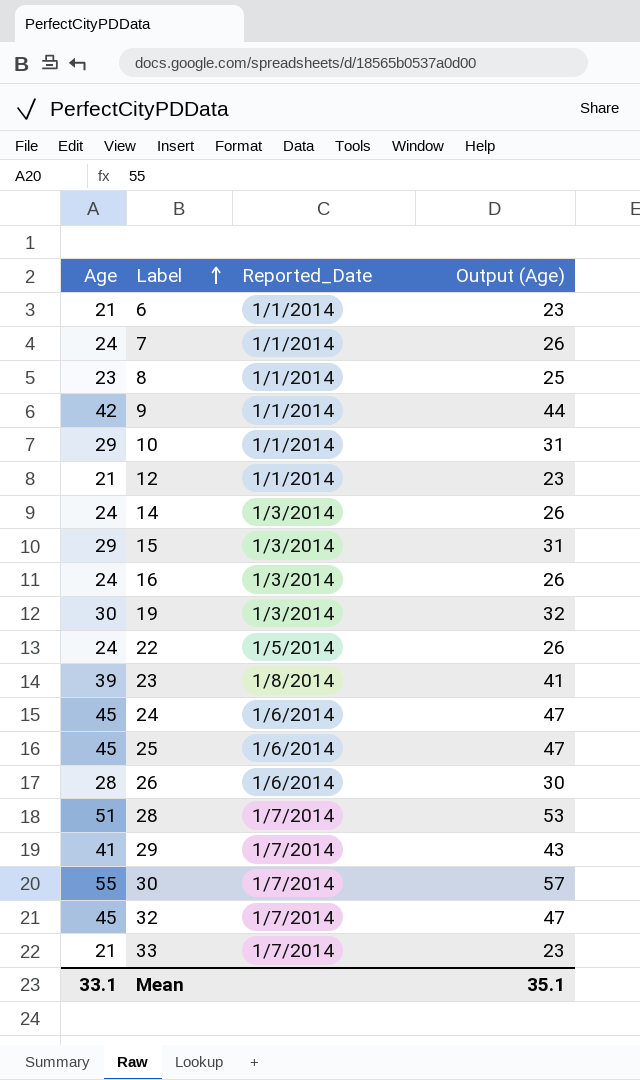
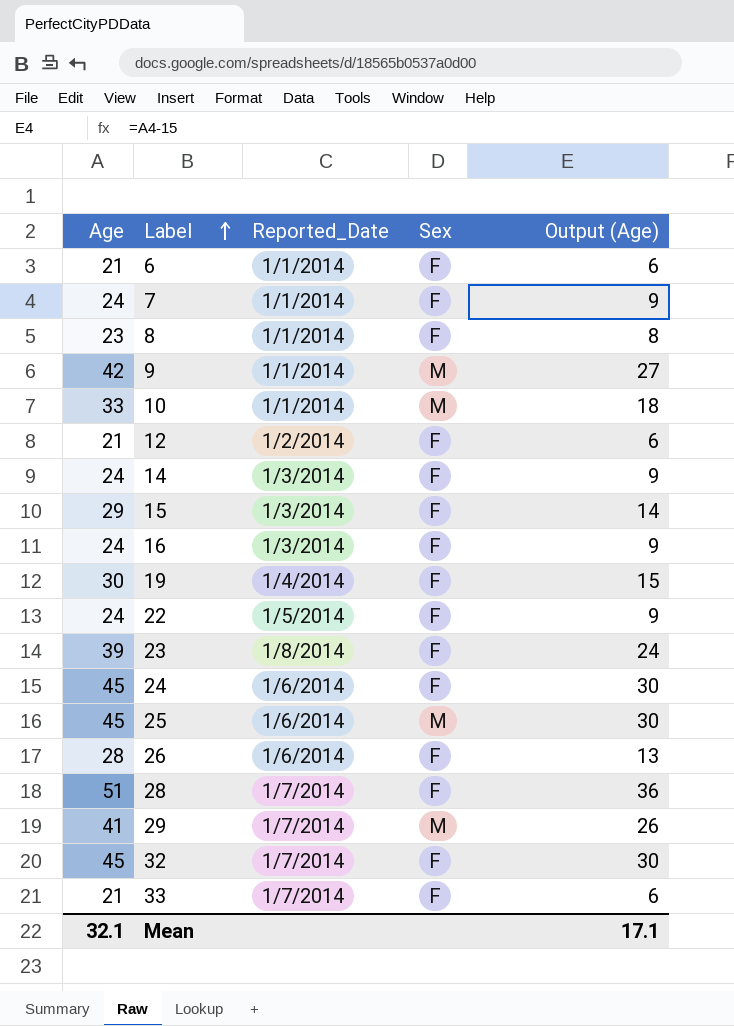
column Sex | position: none -> 4
column Output (Age) | formula: [Age] + 2 -> [Age] - 15
row 30: 55 | 1/7/2014 | 57 -> none
10 | Age: 29 -> 33
12 | Reported_Date: 1/1/2014 -> 1/2/2014
19 | Reported_Date: 1/3/2014 -> 1/4/2014
Mean | Age: 33.1 -> 32.1
Mean | Output (Age): 35.1 -> 17.1

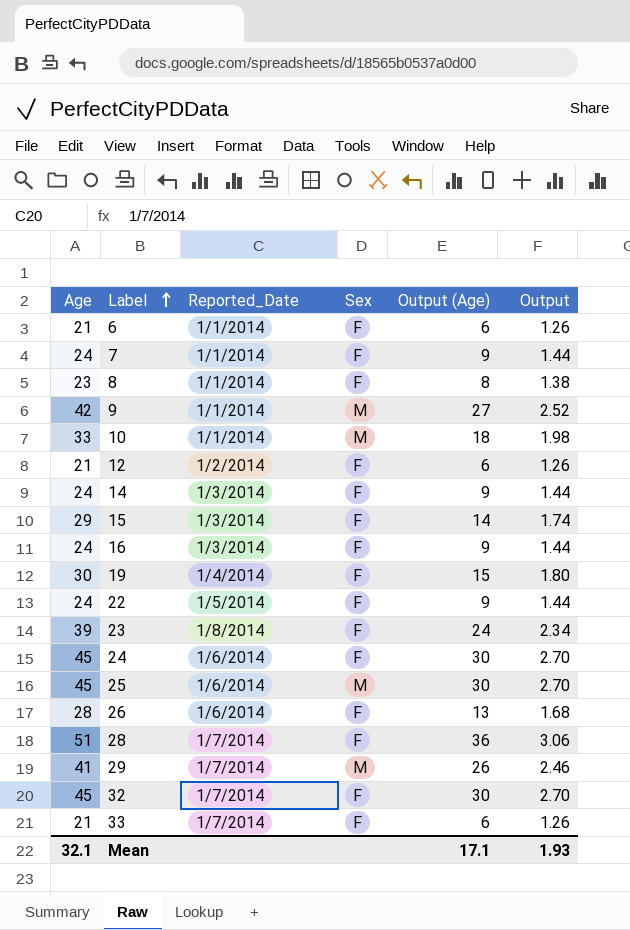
column Output | formula: none -> [Age] * 0.06

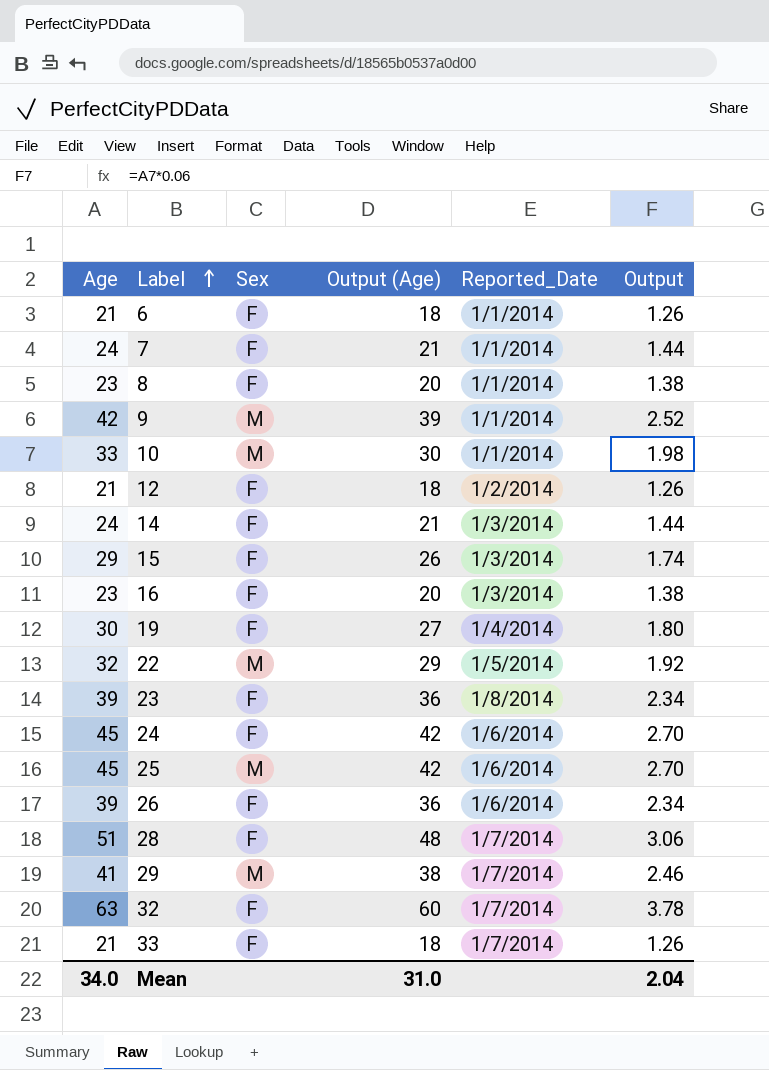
column Output (Age) | formula: [Age] - 15 -> [Age] - 3
column Reported_Date | position: 3 -> 5
16 | Age: 24 -> 23
16 | Output: 1.44 -> 1.38
22 | Age: 24 -> 32
22 | Sex: F -> M
22 | Output: 1.44 -> 1.92
26 | Age: 28 -> 39
26 | Output: 1.68 -> 2.34
32 | Age: 45 -> 63
32 | Output: 2.70 -> 3.78
Mean | Age: 32.1 -> 34.0
Mean | Output (Age): 17.1 -> 31.0
Mean | Output: 1.93 -> 2.04

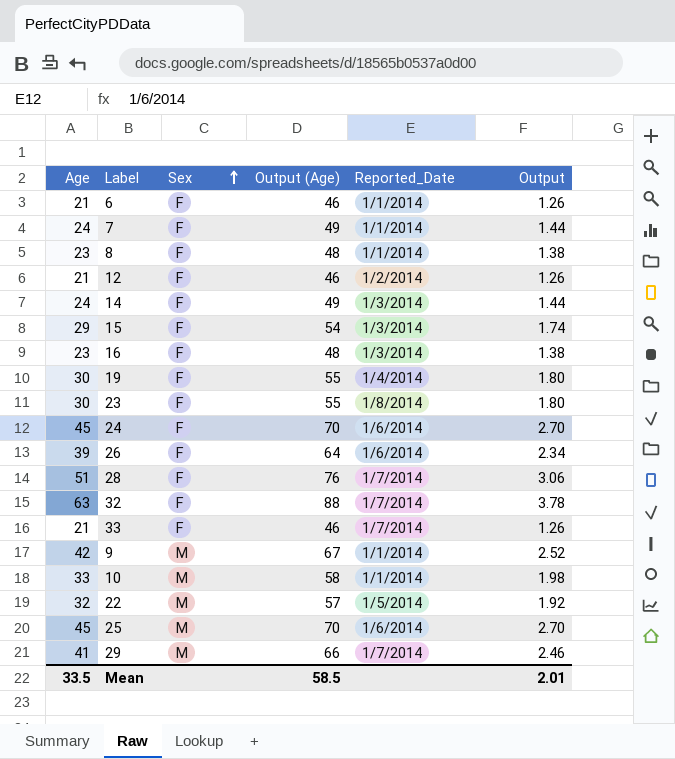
row order: Label ascending -> Sex ascending
column Output (Age) | formula: [Age] - 3 -> [Age] + 25
23 | Age: 39 -> 30
23 | Output: 2.34 -> 1.80
Mean | Age: 34.0 -> 33.5
Mean | Output (Age): 31.0 -> 58.5
Mean | Output: 2.04 -> 2.01

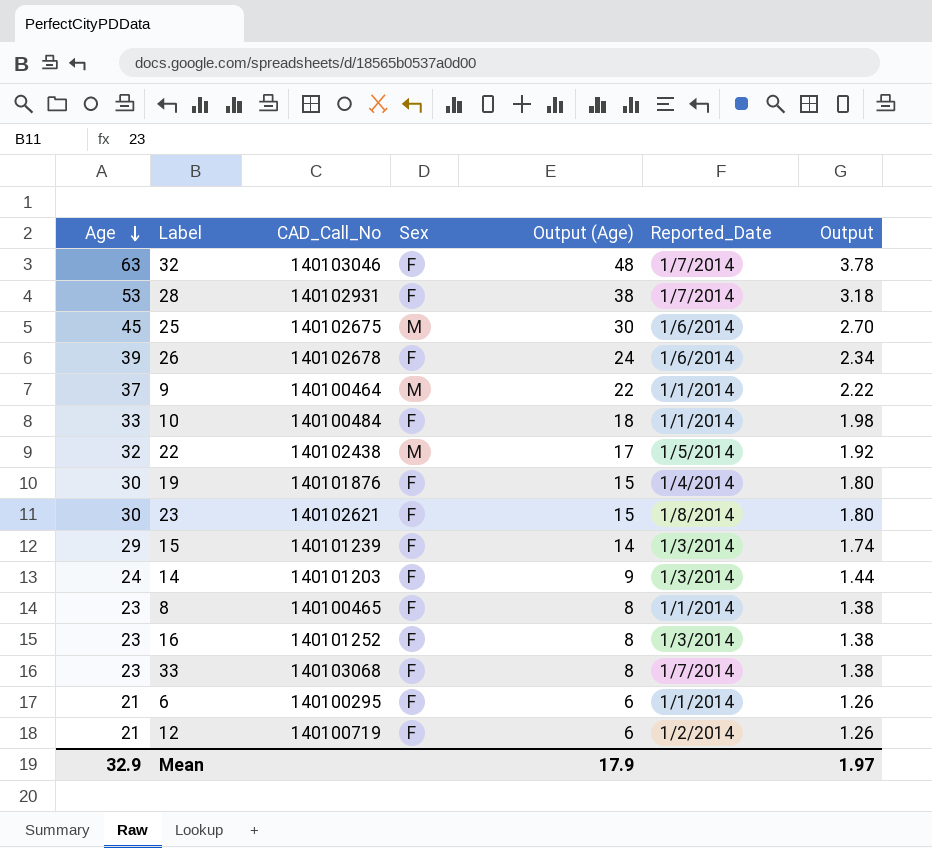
row order: Sex ascending -> Age descending
column CAD_Call_No | position: none -> 3
column Output (Age) | formula: [Age] + 25 -> [Age] - 15
row 7: 24 | F | 49 | 1/1/2014 | 1.44 -> none
row 24: 45 | F | 70 | 1/6/2014 | 2.70 -> none
row 29: 41 | M | 66 | 1/7/2014 | 2.46 -> none
28 | Age: 51 -> 53
28 | Output: 3.06 -> 3.18
9 | Age: 42 -> 37
9 | Output: 2.52 -> 2.22
10 | Sex: M -> F
33 | Age: 21 -> 23
33 | Output: 1.26 -> 1.38
Mean | Age: 33.5 -> 32.9
Mean | Output (Age): 58.5 -> 17.9
Mean | Output: 2.01 -> 1.97

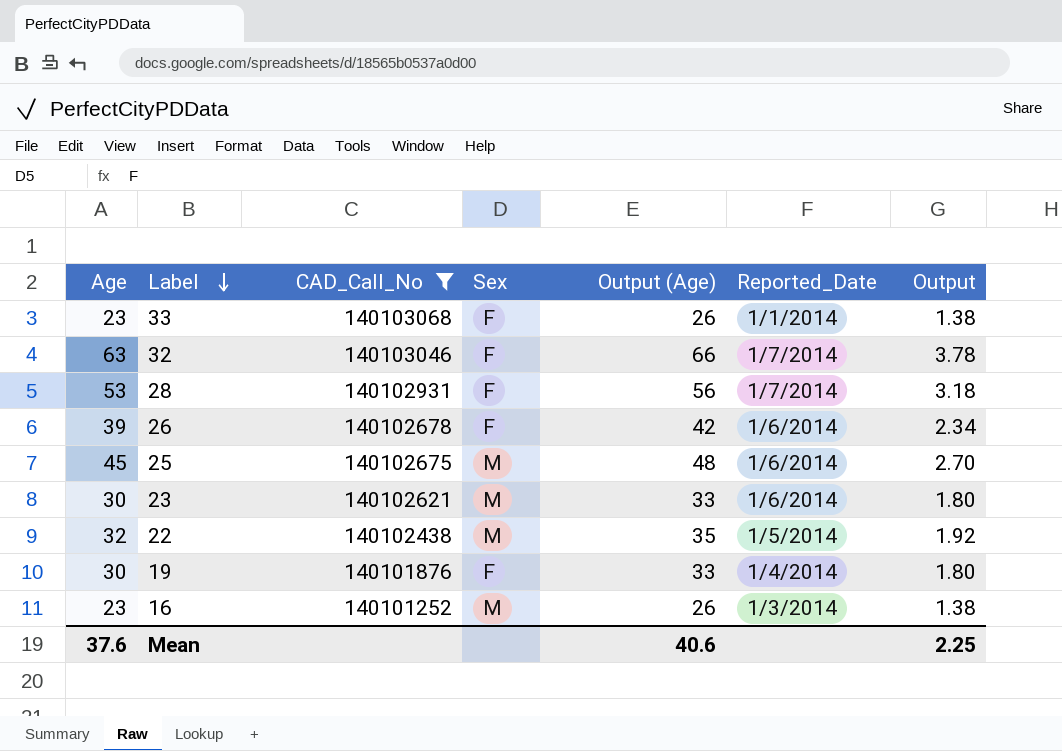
filter: none -> CAD_Call_No >= 140101252
row order: Age descending -> Label descending
column Output (Age) | formula: [Age] - 15 -> [Age] + 3
33 | Reported_Date: 1/7/2014 -> 1/1/2014
23 | Sex: F -> M
23 | Reported_Date: 1/8/2014 -> 1/6/2014
16 | Sex: F -> M
Mean | Age: 32.9 -> 37.6
Mean | Output (Age): 17.9 -> 40.6
Mean | Output: 1.97 -> 2.25

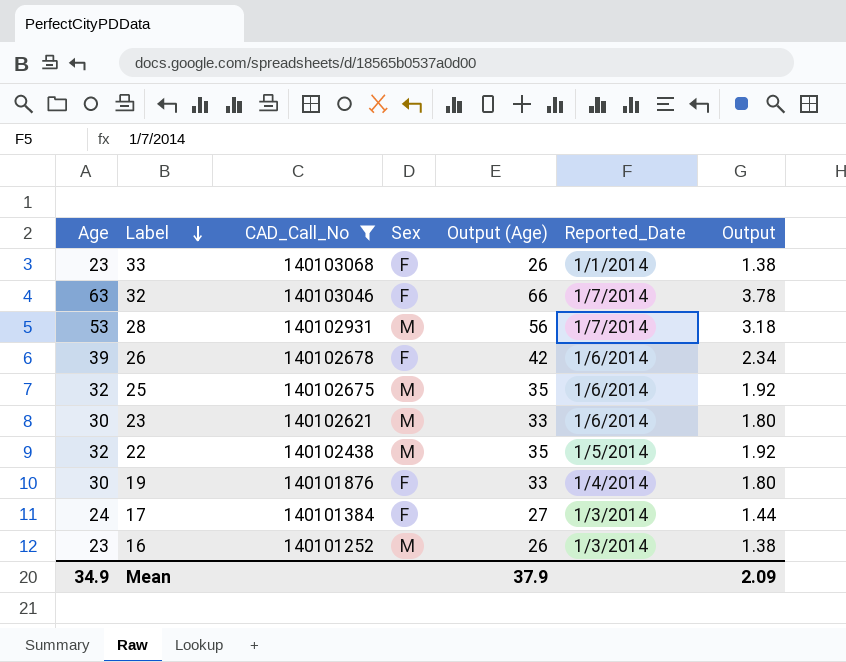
28 | Sex: F -> M
25 | Age: 45 -> 32
25 | Output (Age): 48 -> 35
25 | Output: 2.70 -> 1.92
row 17: none -> 24 | 140101384 | F | 27 | 1/3/2014 | 1.44
Mean | Age: 37.6 -> 34.9
Mean | Output (Age): 40.6 -> 37.9
Mean | Output: 2.25 -> 2.09

